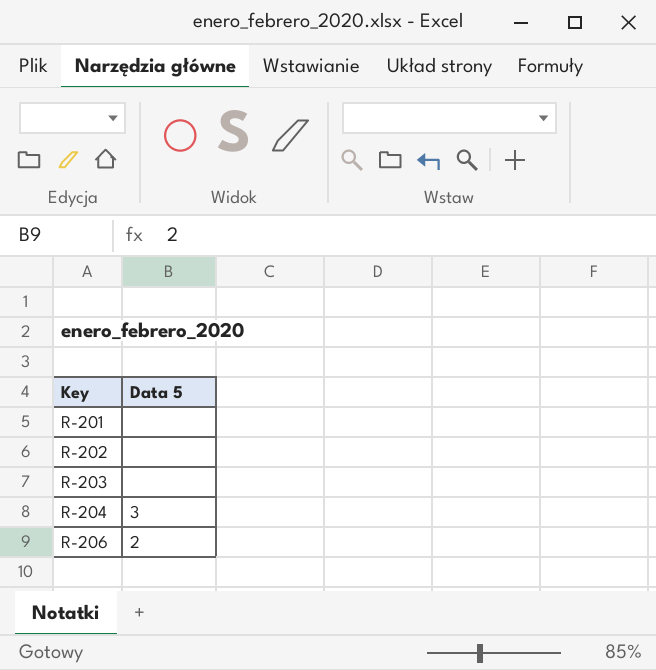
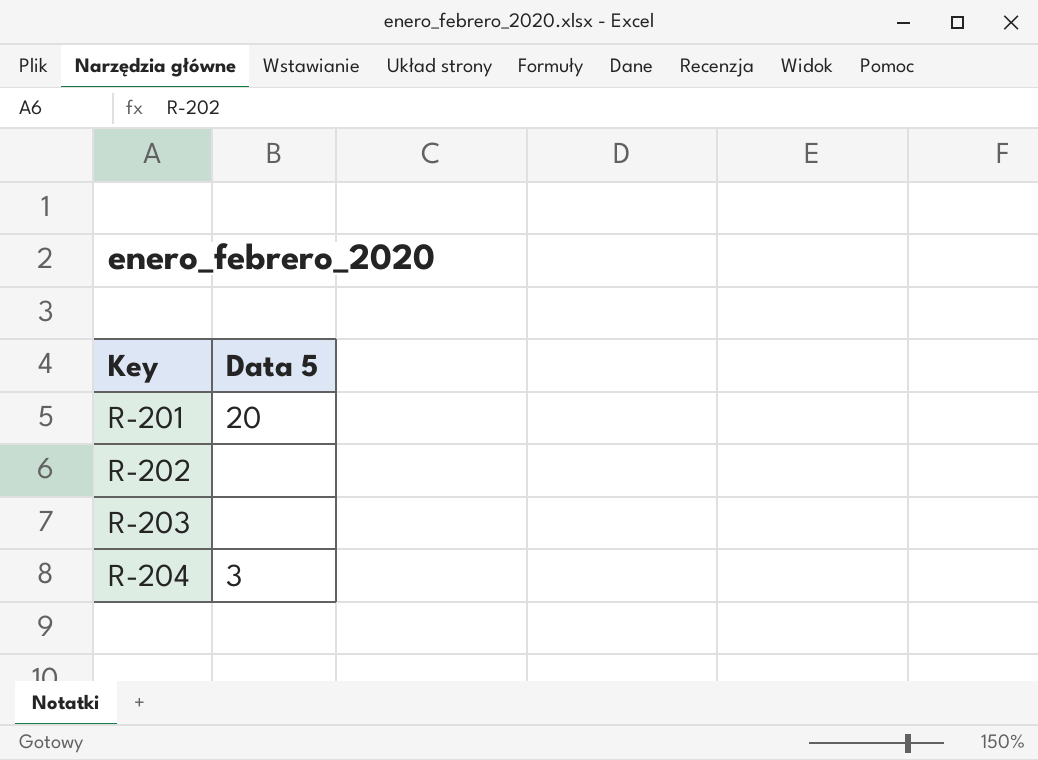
row R-206: 2 -> none
R-201 | Data 5: none -> 20

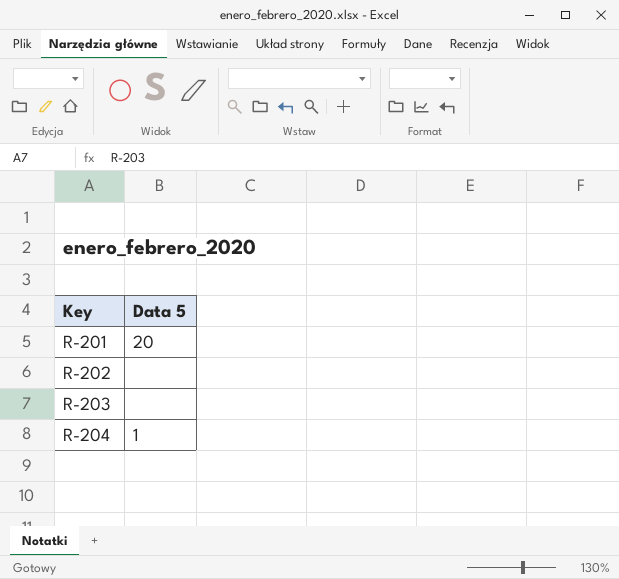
R-204 | Data 5: 3 -> 1

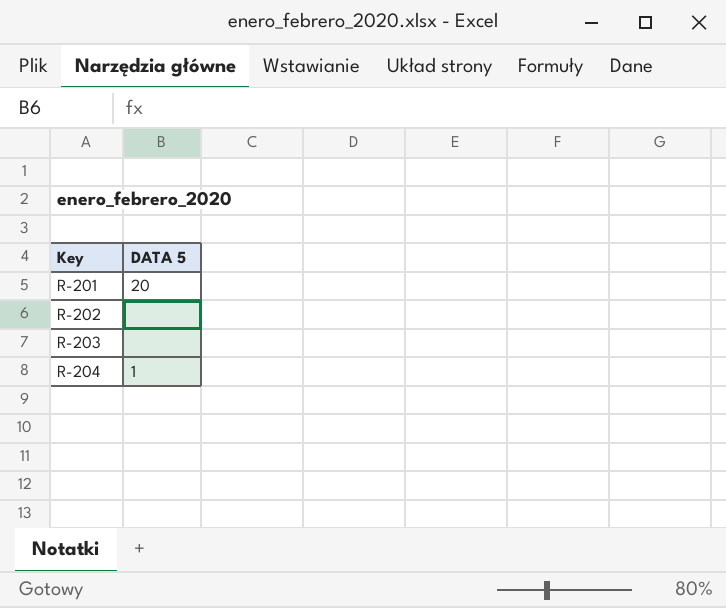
column name: Data 5 -> DATA 5

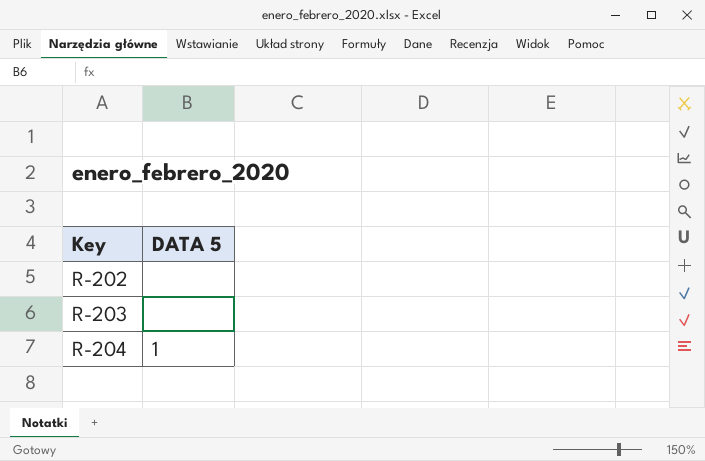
row R-201: 20 -> none

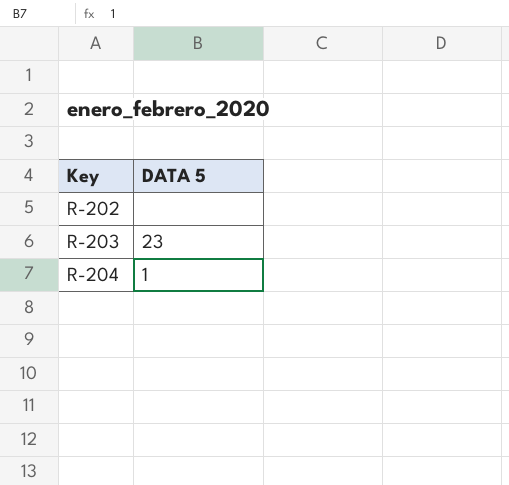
R-203 | DATA 5: none -> 23

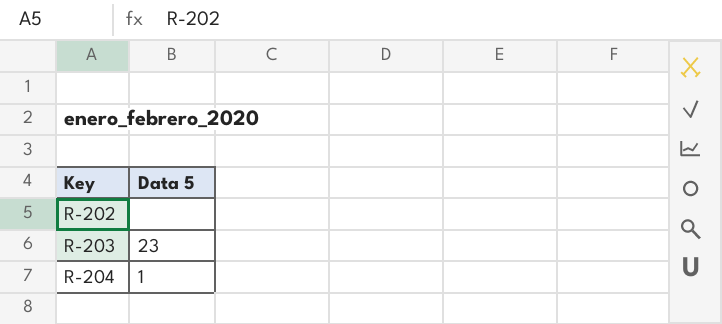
column name: DATA 5 -> Data 5

